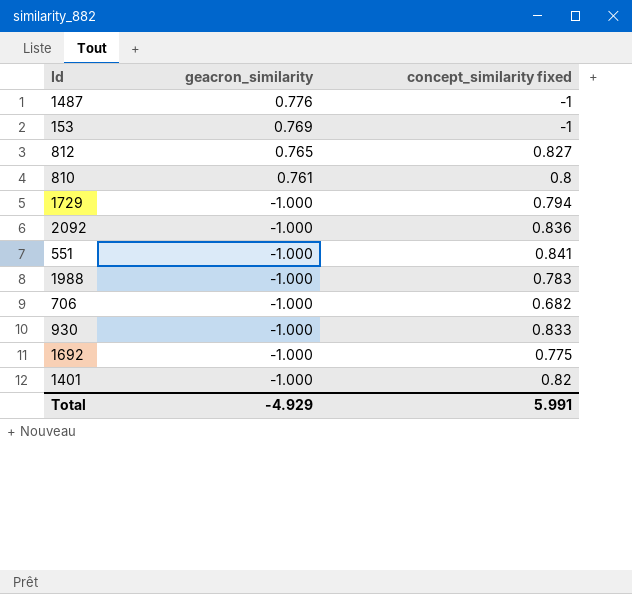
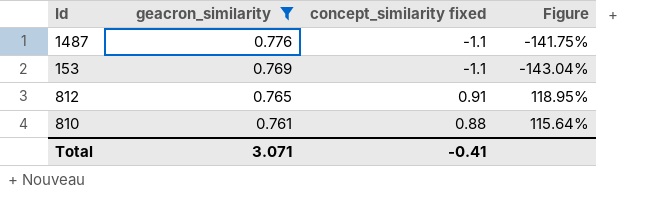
filter: none -> geacron_similarity != -1.000
column Figure | formula: none -> [concept_similarity fixed] / [geacron_similarity]
1487 | concept_similarity fixed: -1 -> -1.1
153 | concept_similarity fixed: -1 -> -1.1
812 | concept_similarity fixed: 0.827 -> 0.91
810 | concept_similarity fixed: 0.8 -> 0.88
Total | geacron_similarity: -4.929 -> 3.071
Total | concept_similarity fixed: 5.991 -> -0.41

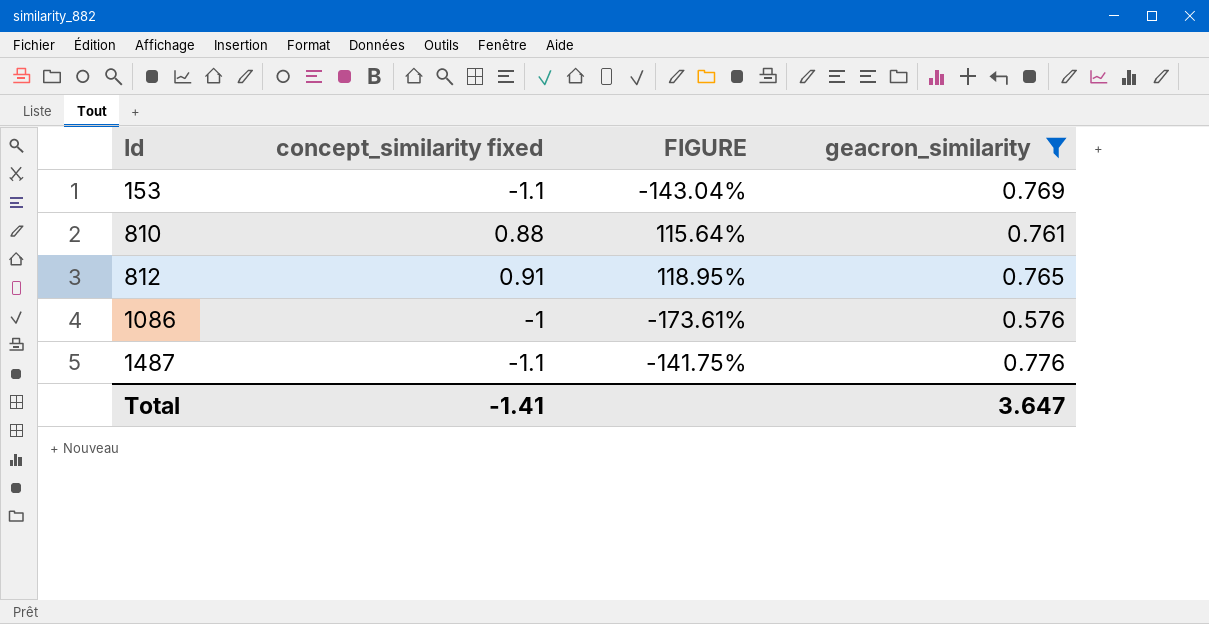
row order: geacron_similarity descending -> Id ascending
column name: Figure -> FIGURE
column geacron_similarity | position: 2 -> 4
row 1086: none -> -1 | -173.61% | 0.576
Total | concept_similarity fixed: -0.41 -> -1.41
Total | geacron_similarity: 3.071 -> 3.647

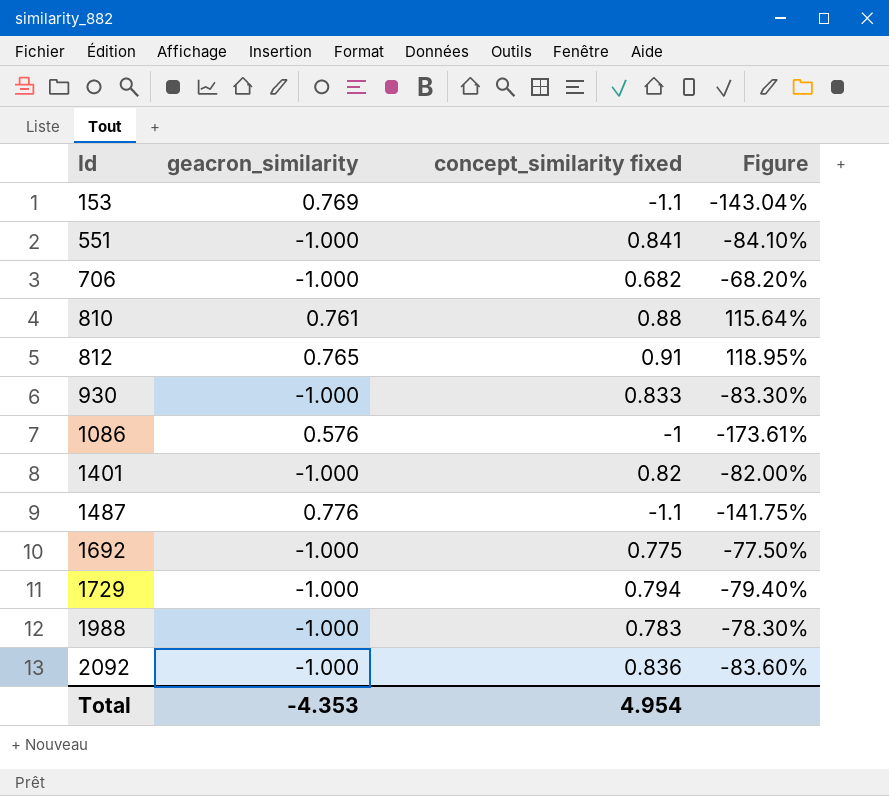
filter: geacron_similarity != -1.000 -> none
column geacron_similarity | position: 4 -> 2
column name: FIGURE -> Figure
Total | geacron_similarity: 3.647 -> -4.353
Total | concept_similarity fixed: -1.41 -> 4.954

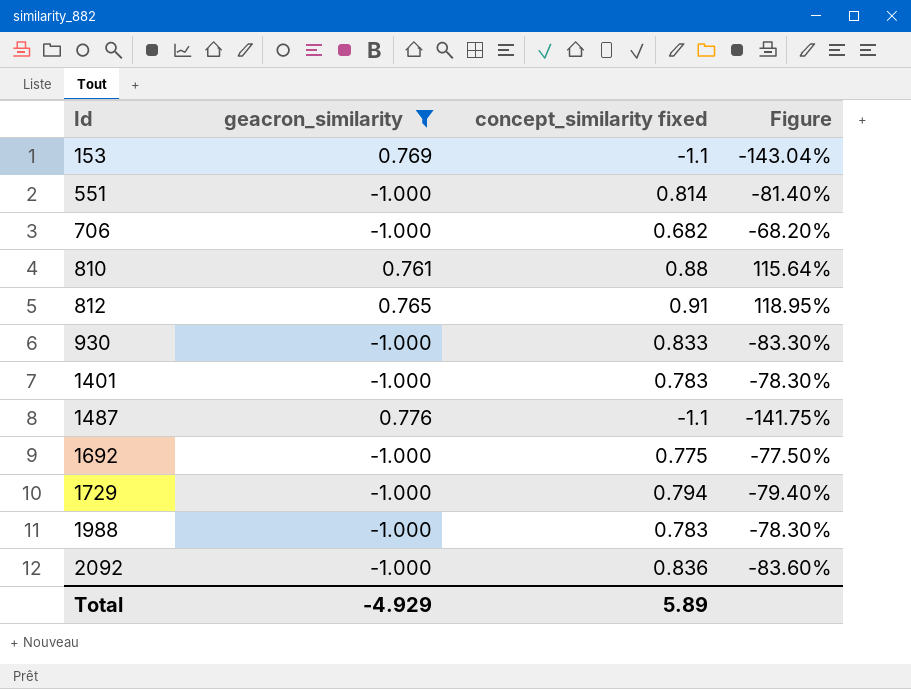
filter: none -> geacron_similarity != 0.576
551 | concept_similarity fixed: 0.841 -> 0.814
551 | Figure: -84.10% -> -81.40%
1401 | concept_similarity fixed: 0.82 -> 0.783
1401 | Figure: -82.00% -> -78.30%
Total | geacron_similarity: -4.353 -> -4.929
Total | concept_similarity fixed: 4.954 -> 5.89

